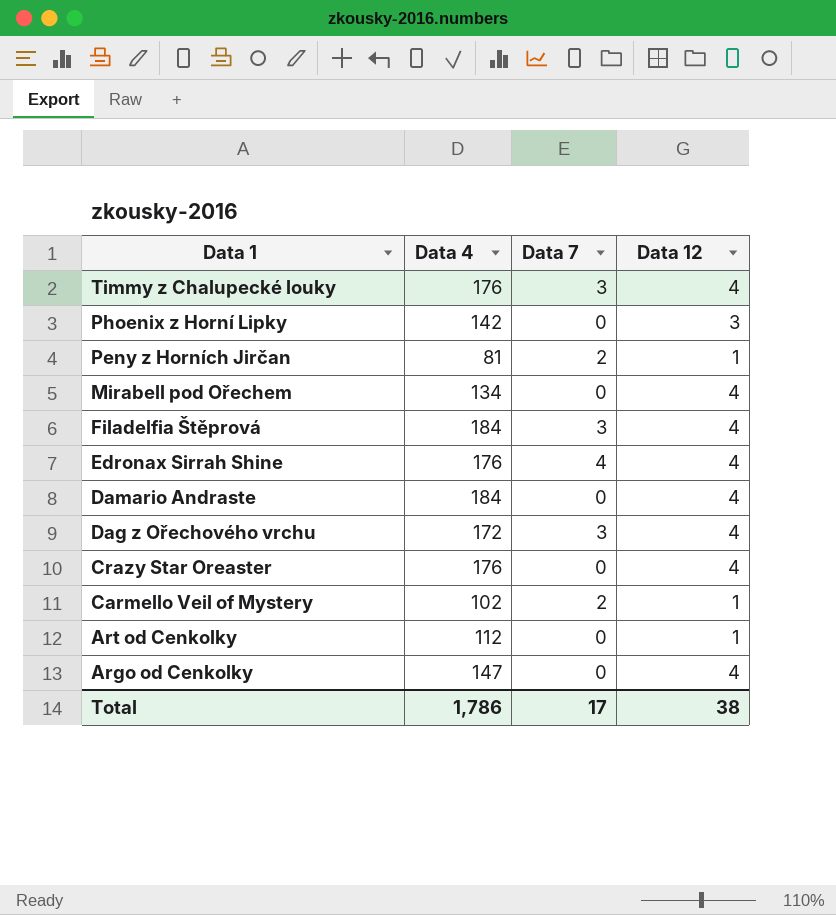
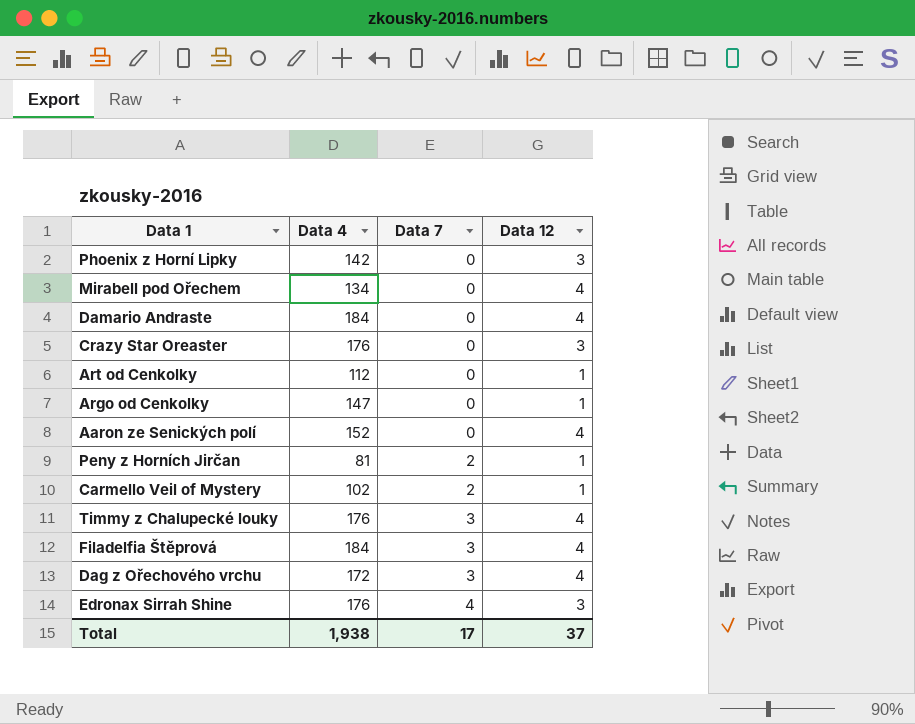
row order: Data 1 descending -> Data 7 ascending
Crazy Star Oreaster | Data 12: 4 -> 3
Argo od Cenkolky | Data 12: 4 -> 1
row Aaron ze Senických polí: none -> 152 | 0 | 4
Edronax Sirrah Shine | Data 12: 4 -> 3
Total | Data 4: 1,786 -> 1,938
Total | Data 12: 38 -> 37

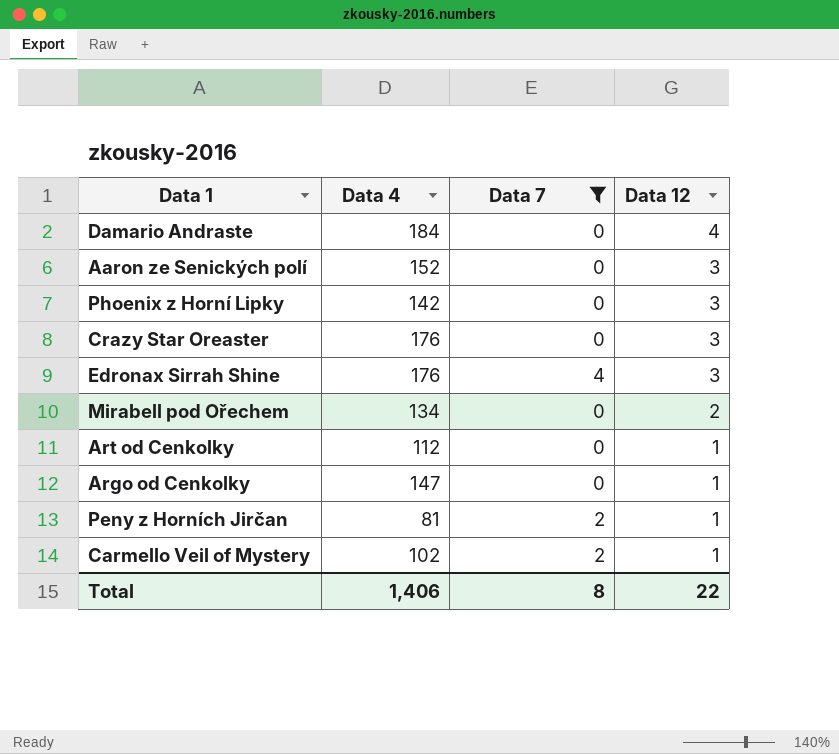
filter: none -> Data 7 != 3
row order: Data 7 ascending -> Data 12 descending
Aaron ze Senických polí | Data 12: 4 -> 3
Mirabell pod Ořechem | Data 12: 4 -> 2
Total | Data 4: 1,938 -> 1,406
Total | Data 7: 17 -> 8
Total | Data 12: 37 -> 22

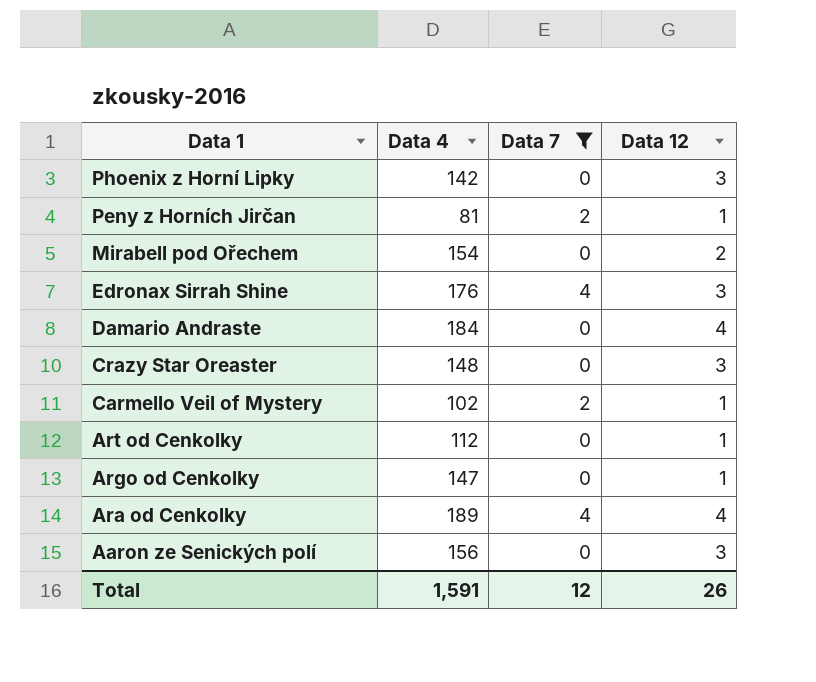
row order: Data 12 descending -> Data 1 descending
Mirabell pod Ořechem | Data 4: 134 -> 154
Crazy Star Oreaster | Data 4: 176 -> 148
row Ara od Cenkolky: none -> 189 | 4 | 4
Aaron ze Senických polí | Data 4: 152 -> 156
Total | Data 4: 1,406 -> 1,591
Total | Data 7: 8 -> 12
Total | Data 12: 22 -> 26

